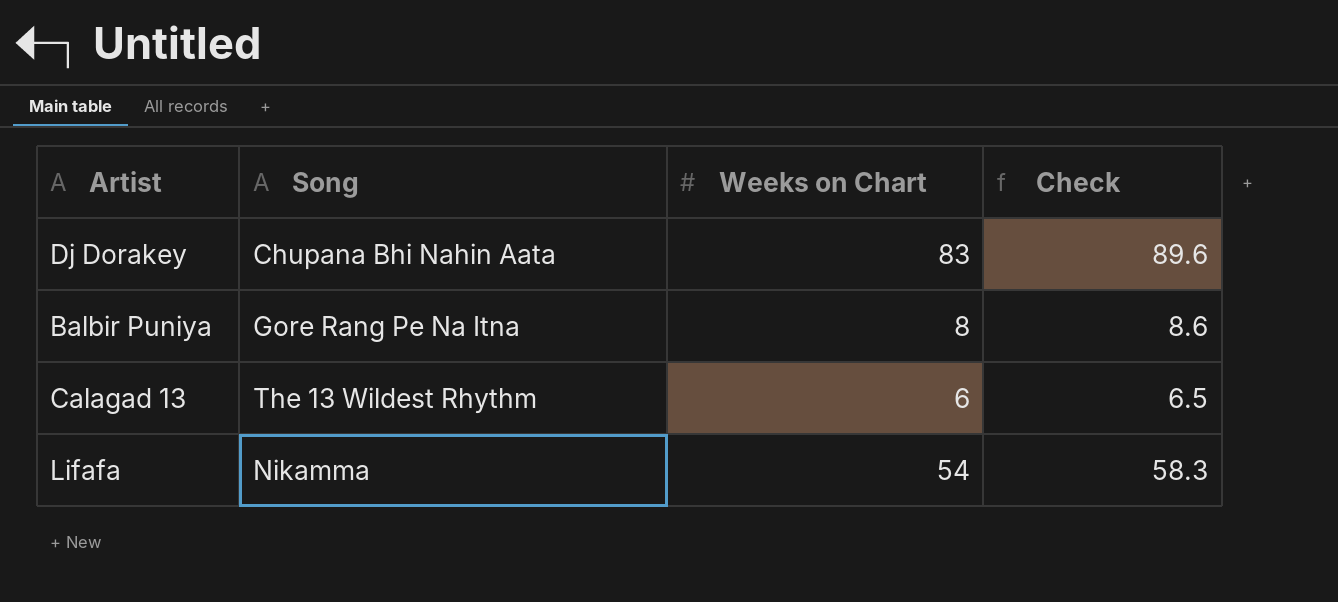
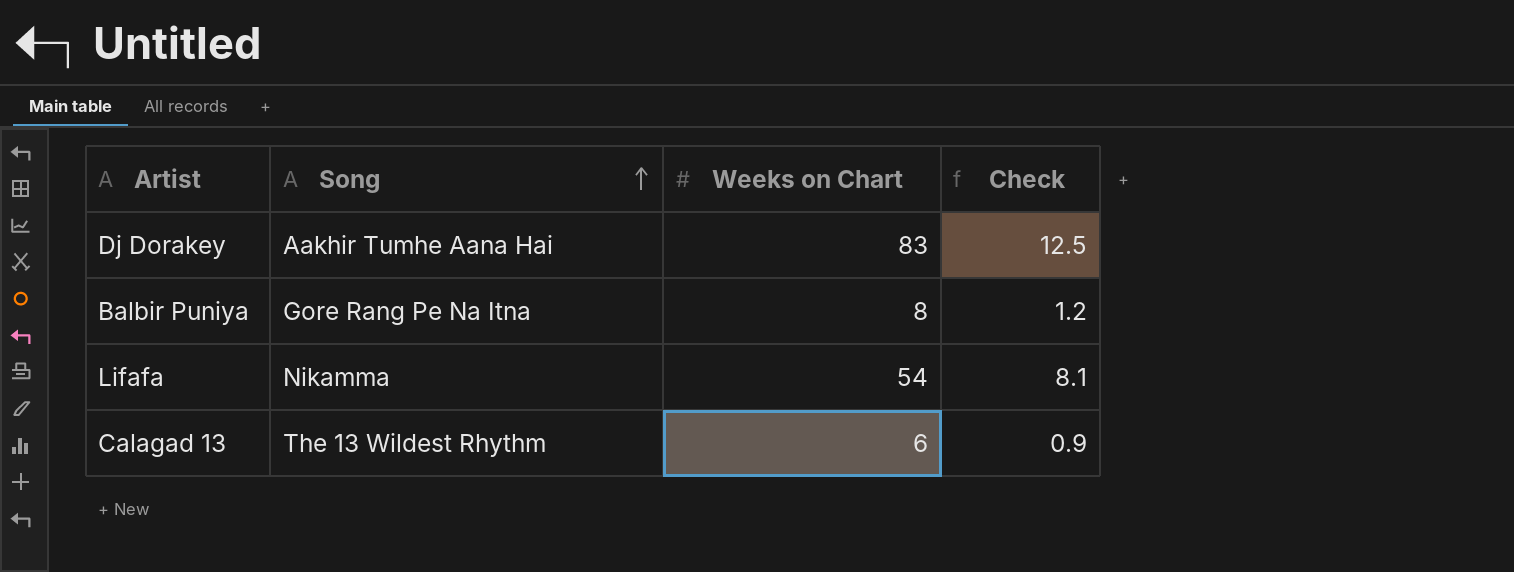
row order: none -> Song ascending
column Check | formula: [Weeks on Chart] * 1.08 -> [Weeks on Chart] * 0.15
Dj Dorakey | Song: Chupana Bhi Nahin Aata -> Aakhir Tumhe Aana Hai

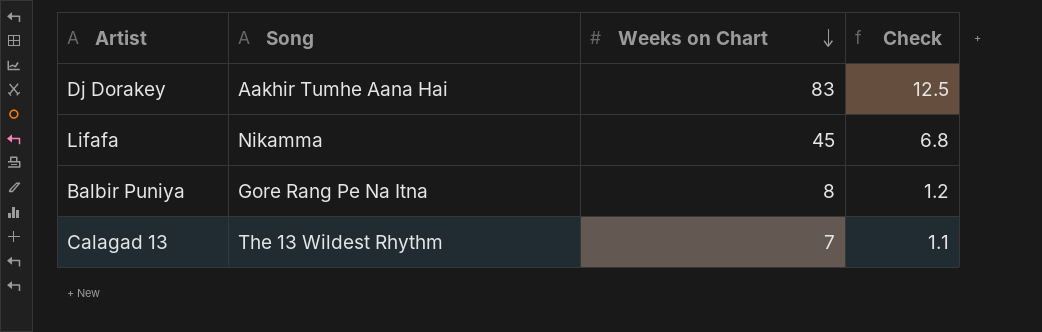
row order: Song ascending -> Weeks on Chart descending
Lifafa | Weeks on Chart: 54 -> 45
Lifafa | Check: 8.1 -> 6.8
Calagad 13 | Weeks on Chart: 6 -> 7
Calagad 13 | Check: 0.9 -> 1.1

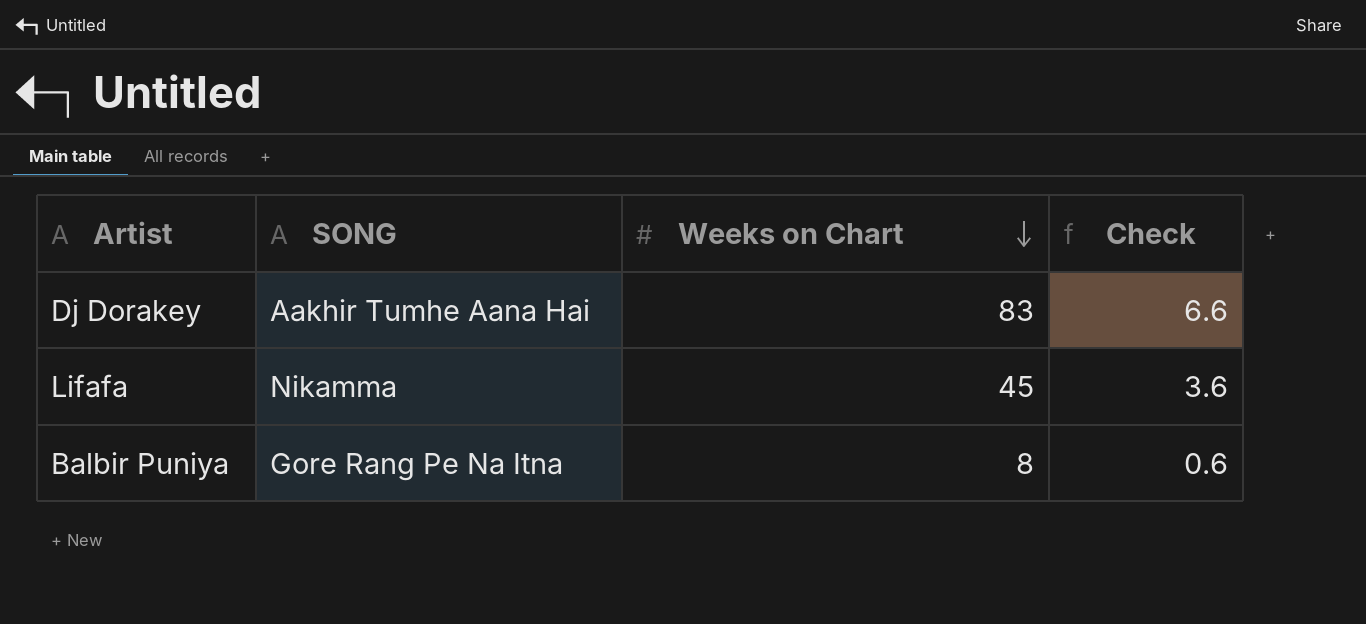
column name: Song -> SONG
column Check | formula: [Weeks on Chart] * 0.15 -> [Weeks on Chart] * 0.08
row Calagad 13: The 13 Wildest Rhythm | 7 | 1.1 -> none

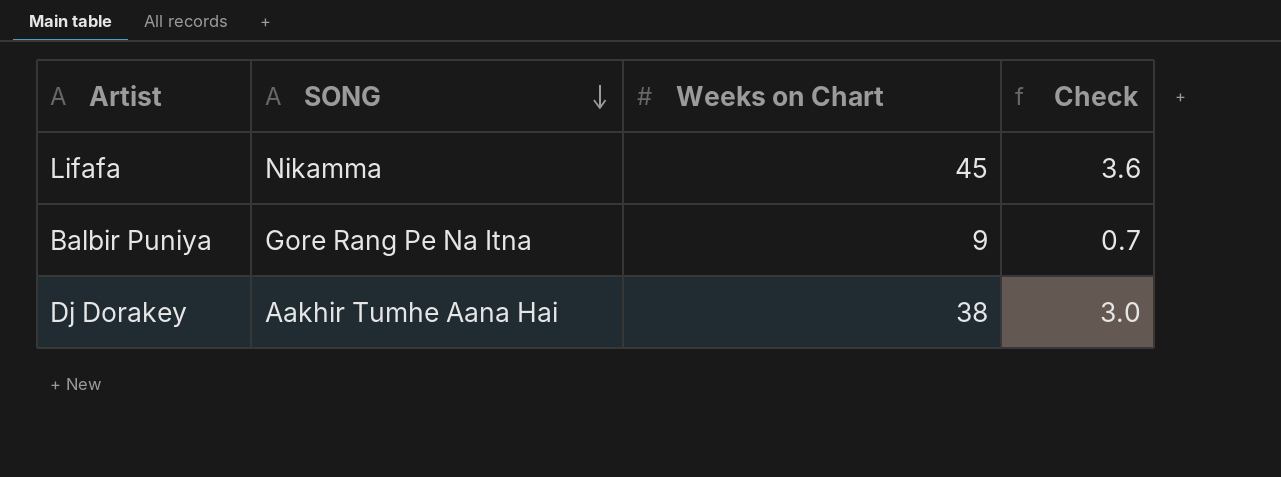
row order: Weeks on Chart descending -> SONG descending
Balbir Puniya | Weeks on Chart: 8 -> 9
Balbir Puniya | Check: 0.6 -> 0.7
Dj Dorakey | Weeks on Chart: 83 -> 38
Dj Dorakey | Check: 6.6 -> 3.0

